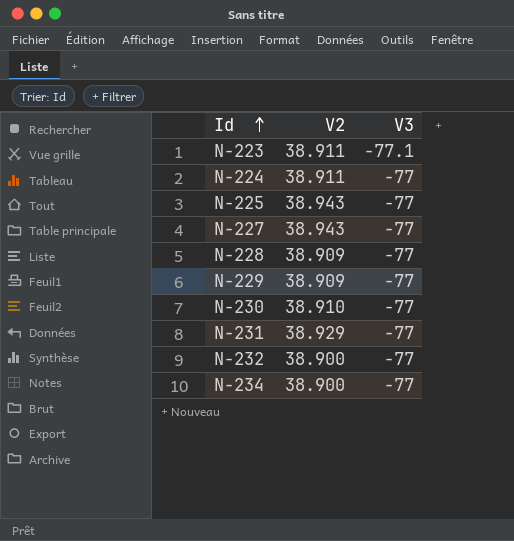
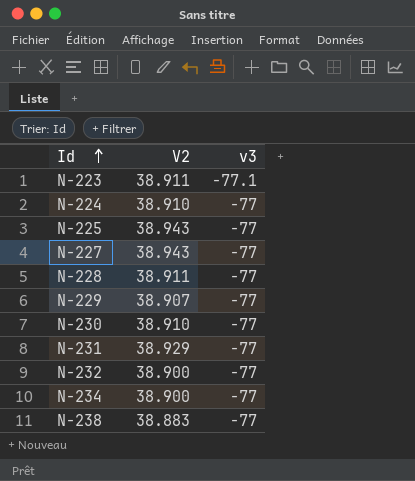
column name: V3 -> v3
N-224 | V2: 38.911 -> 38.910
N-228 | V2: 38.909 -> 38.911
N-229 | V2: 38.909 -> 38.907
row N-238: none -> 38.883 | -77

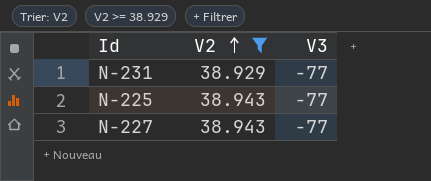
filter: none -> V2 >= 38.929
row order: Id ascending -> V2 ascending
column name: v3 -> V3

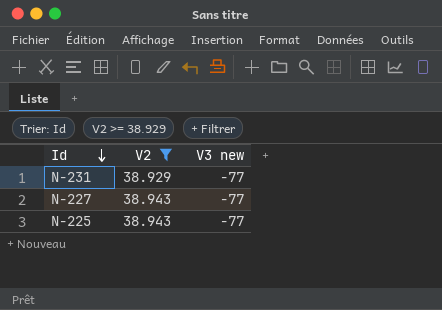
row order: V2 ascending -> Id descending
column name: V3 -> V3 new

